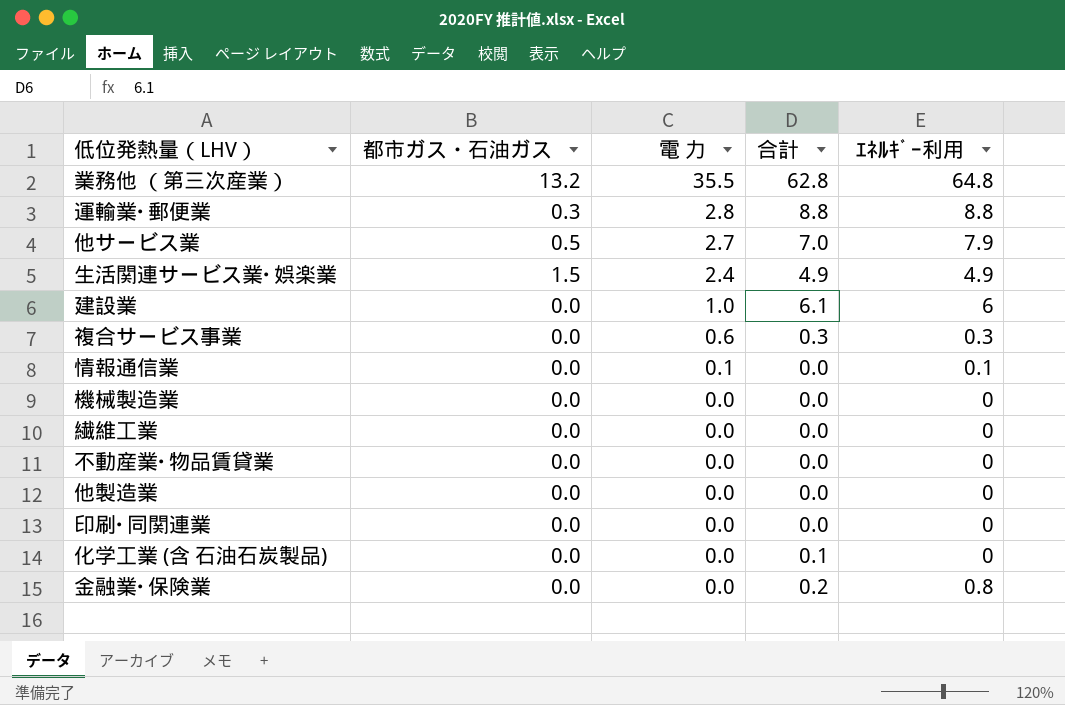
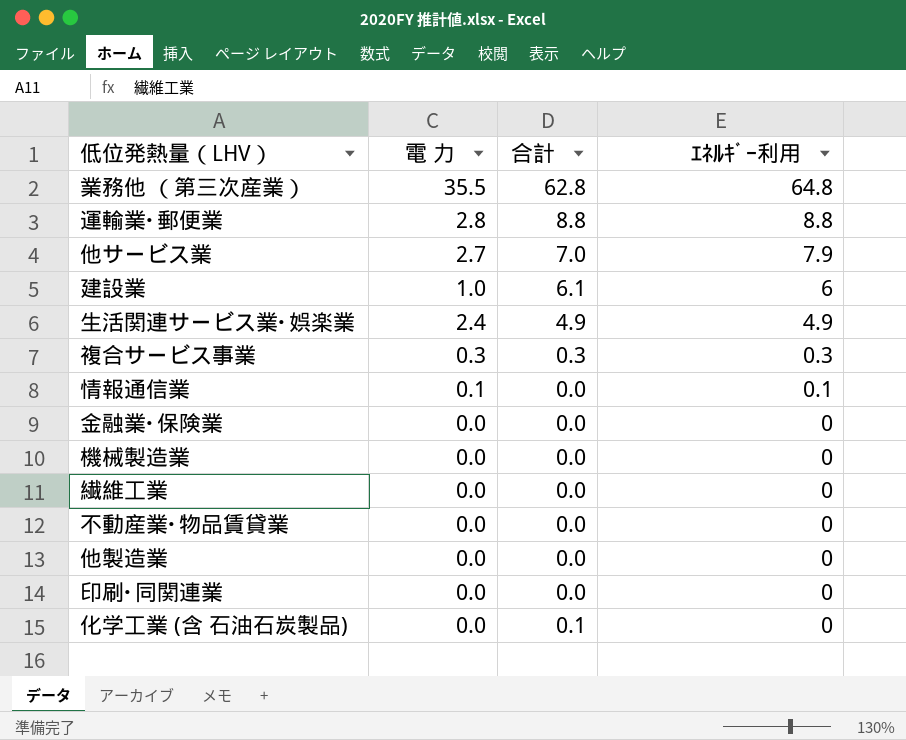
row order: 電 力 descending -> ｴﾈﾙｷﾞｰ利用 descending
column 都市ガス・石油ガス | position: 2 -> none
複合サービス事業 | 電 力: 0.6 -> 0.3
金融業･保険業 | 合計: 0.2 -> 0.0
金融業･保険業 | ｴﾈﾙｷﾞｰ利用: 0.8 -> 0

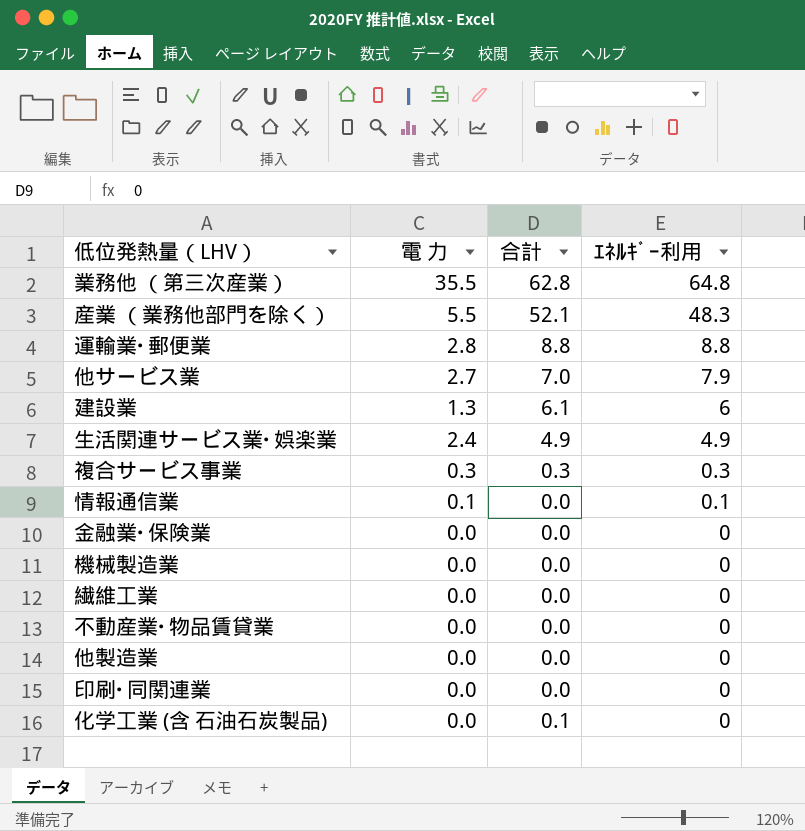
row 産業 （業務他部門を除く）: none -> 5.5 | 52.1 | 48.3
建設業 | 電 力: 1.0 -> 1.3

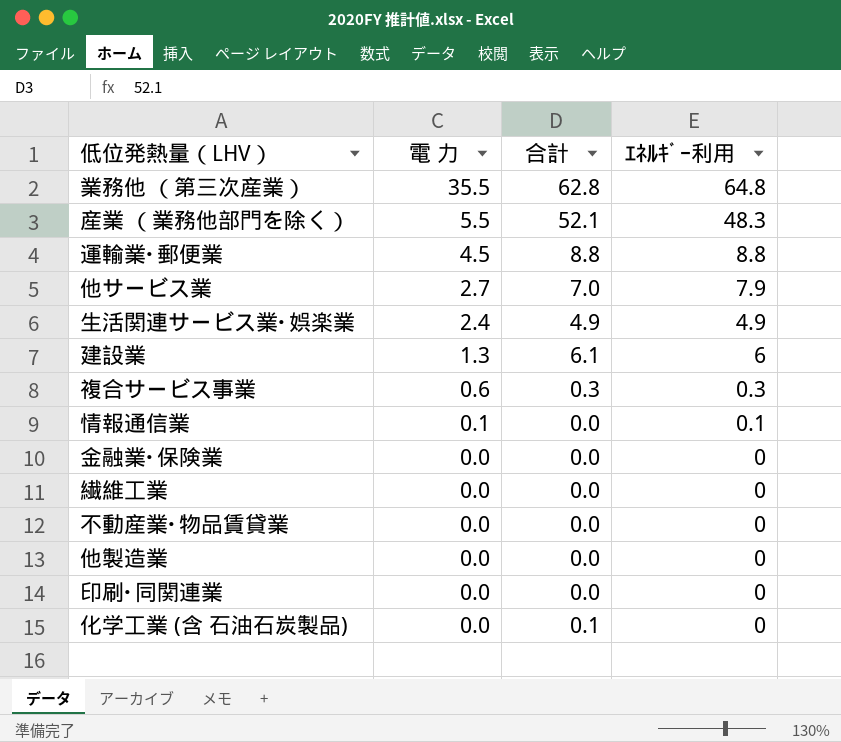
row order: ｴﾈﾙｷﾞｰ利用 descending -> 電 力 descending
row 機械製造業: 0.0 | 0.0 | 0 -> none
運輸業･郵便業 | 電 力: 2.8 -> 4.5
複合サービス事業 | 電 力: 0.3 -> 0.6

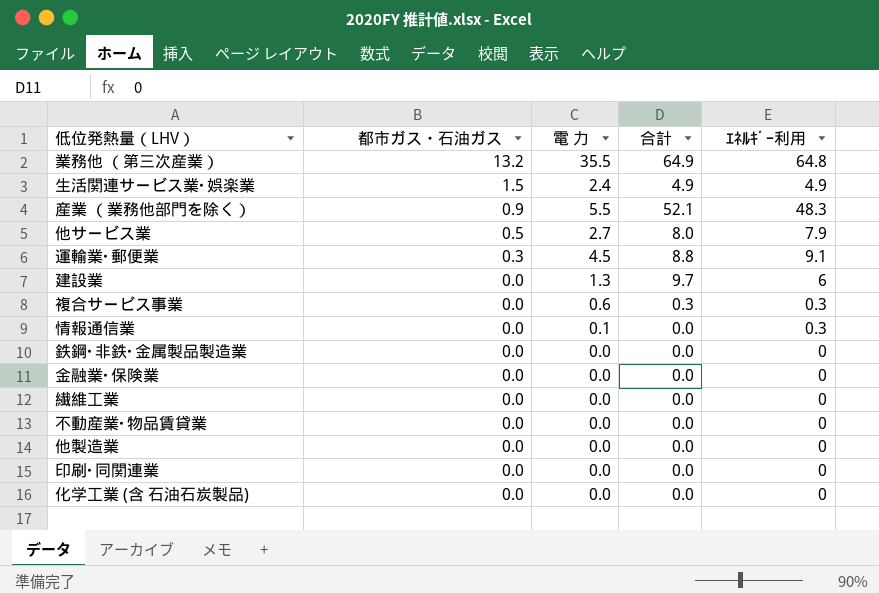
row order: 電 力 descending -> 都市ガス・石油ガス descending
column 都市ガス・石油ガス | position: none -> 2
業務他 （第三次産業） | 合計: 62.8 -> 64.9
他サービス業 | 合計: 7.0 -> 8.0
運輸業･郵便業 | ｴﾈﾙｷﾞｰ利用: 8.8 -> 9.1
建設業 | 合計: 6.1 -> 9.7
情報通信業 | ｴﾈﾙｷﾞｰ利用: 0.1 -> 0.3
row 鉄鋼･非鉄･金属製品製造業: none -> 0.0 | 0.0 | 0.0 | 0
化学工業 (含 石油石炭製品) | 合計: 0.1 -> 0.0

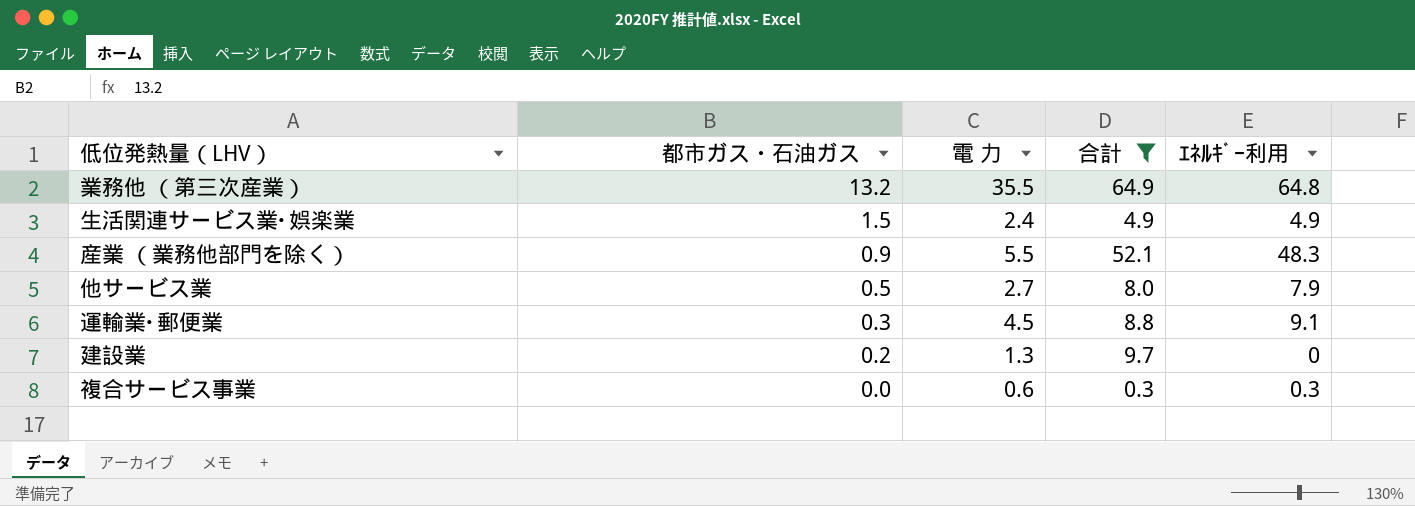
filter: none -> 合計 != 0.0
建設業 | 都市ガス・石油ガス: 0.0 -> 0.2
建設業 | ｴﾈﾙｷﾞｰ利用: 6 -> 0

